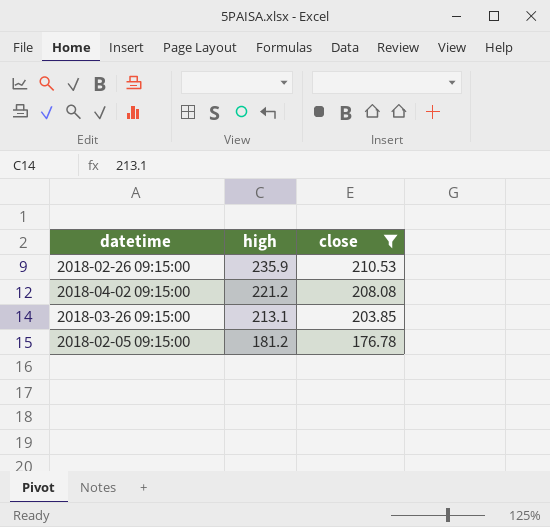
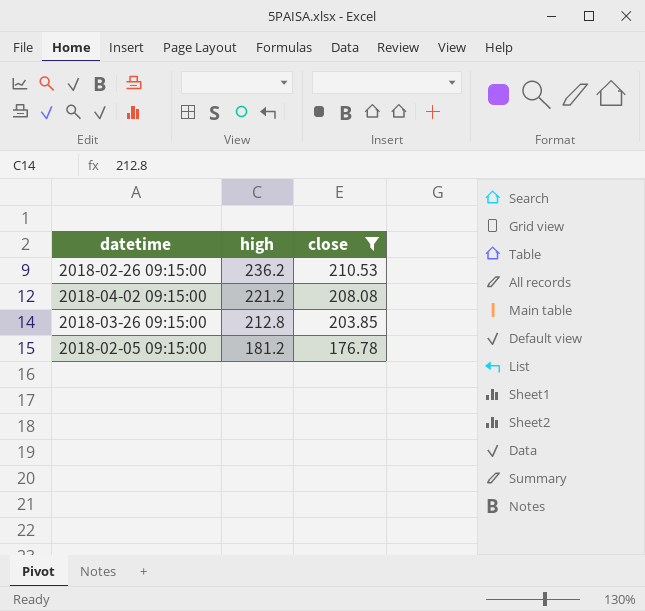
2018-02-26 09:15:00 | high: 235.9 -> 236.2
2018-03-26 09:15:00 | high: 213.1 -> 212.8

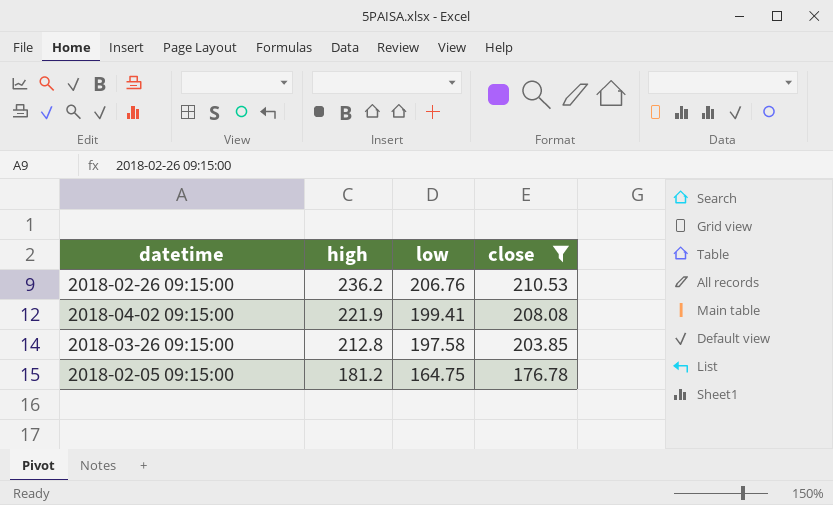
column low | position: none -> 3
2018-04-02 09:15:00 | high: 221.2 -> 221.9

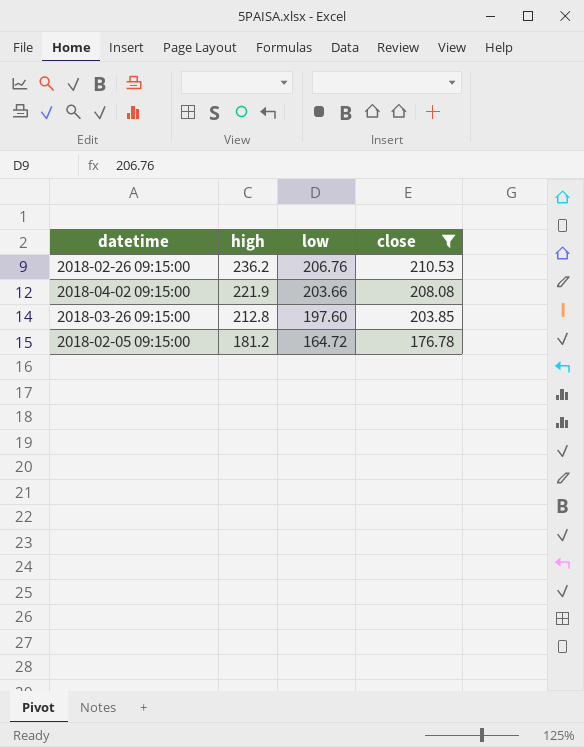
2018-04-02 09:15:00 | low: 199.41 -> 203.66
2018-03-26 09:15:00 | low: 197.58 -> 197.60
2018-02-05 09:15:00 | low: 164.75 -> 164.72

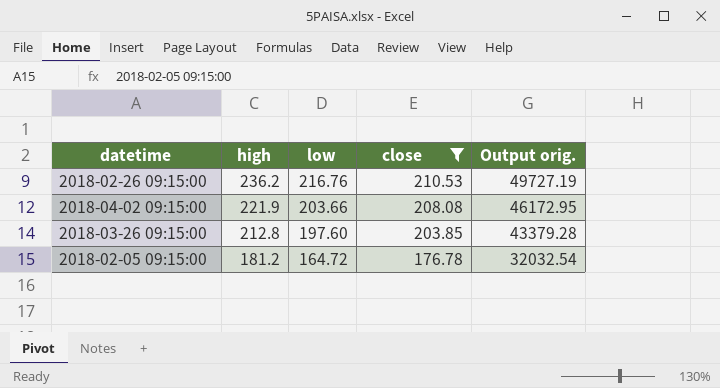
column Output orig. | formula: none -> [high] * [close]
2018-02-26 09:15:00 | low: 206.76 -> 216.76

